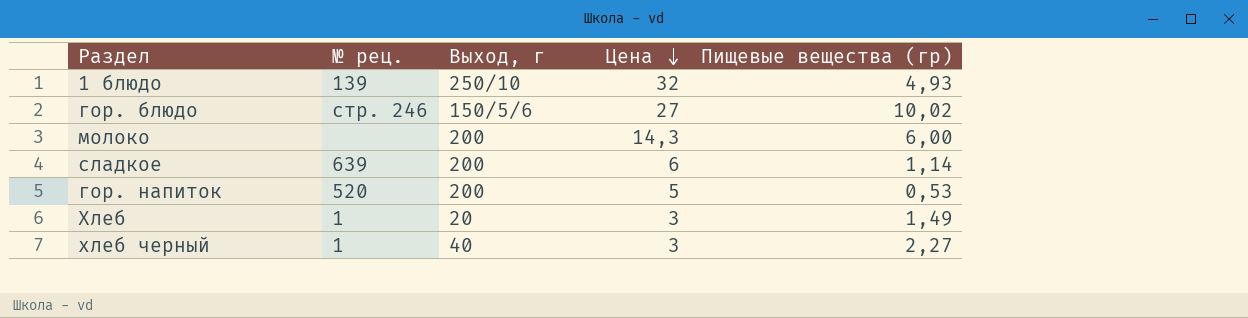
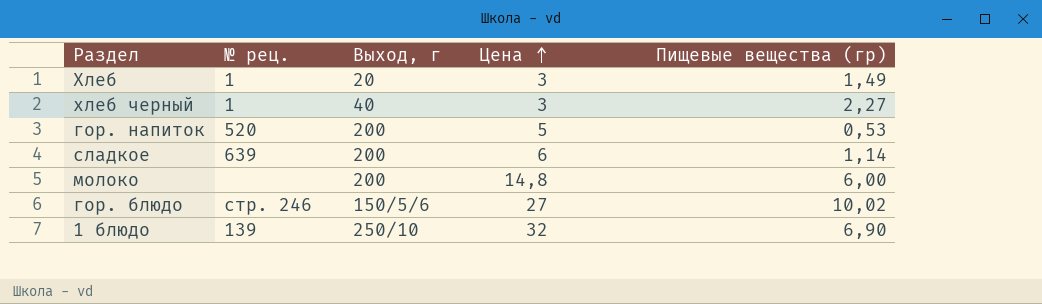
row order: Цена descending -> Цена ascending
молоко | Цена: 14,3 -> 14,8
1 блюдо | Пищевые вещества (гр): 4,93 -> 6,90

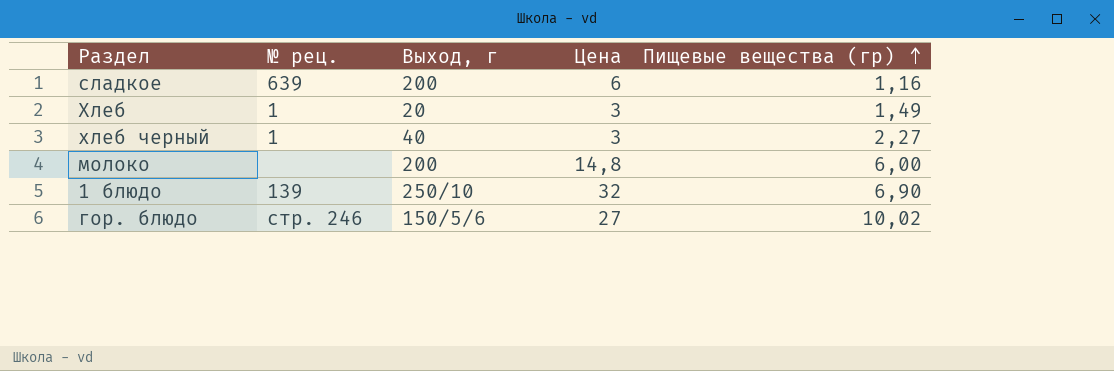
row order: Цена ascending -> Пищевые вещества (гр) ascending
row гор. напиток: 520 | 200 | 5 | 0,53 -> none
сладкое | Пищевые вещества (гр): 1,14 -> 1,16

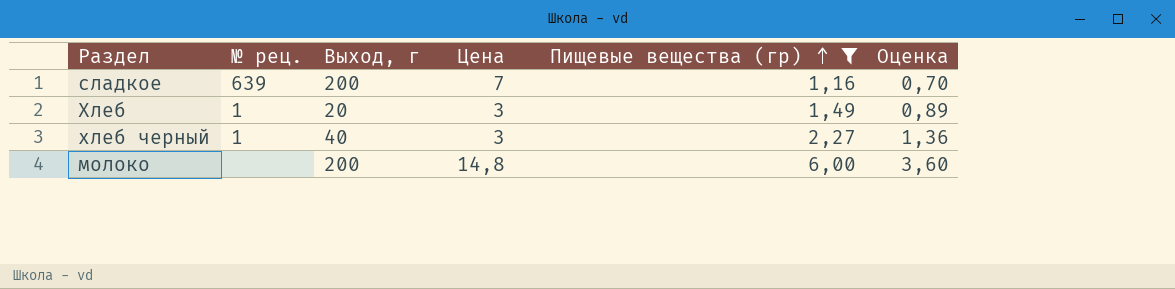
filter: none -> Пищевые вещества (гр) <= 6,00
column Оценка | formula: none -> [Пищевые вещества (гр)] * 0,6
сладкое | Цена: 6 -> 7

